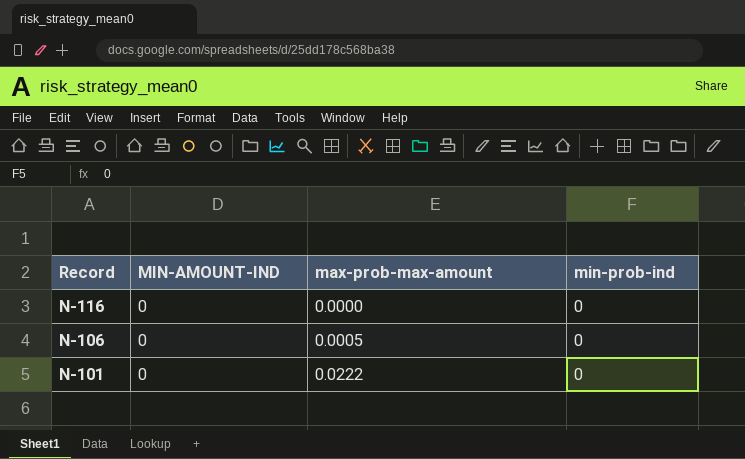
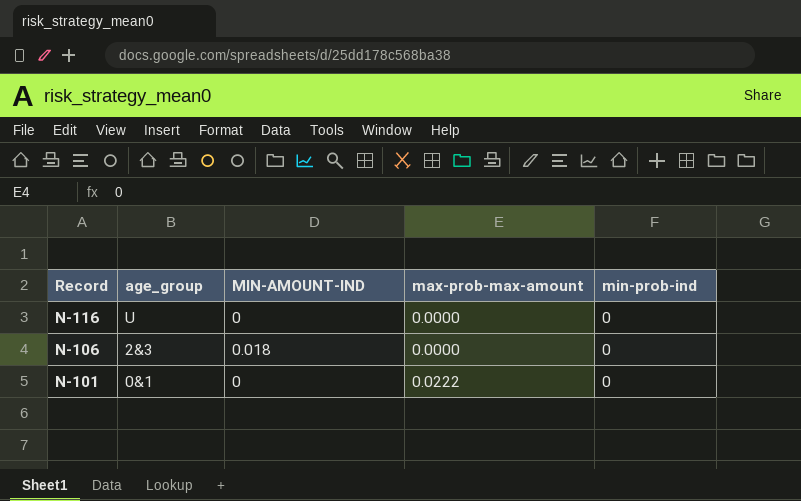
column age_group | position: none -> 2
N-106 | MIN-AMOUNT-IND: 0 -> 0.018
N-106 | max-prob-max-amount: 0.0005 -> 0.0000

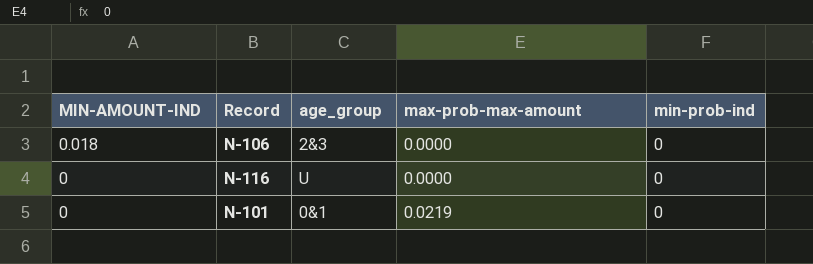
row order: Record descending -> MIN-AMOUNT-IND descending
column MIN-AMOUNT-IND | position: 3 -> 1
N-101 | max-prob-max-amount: 0.0222 -> 0.0219

